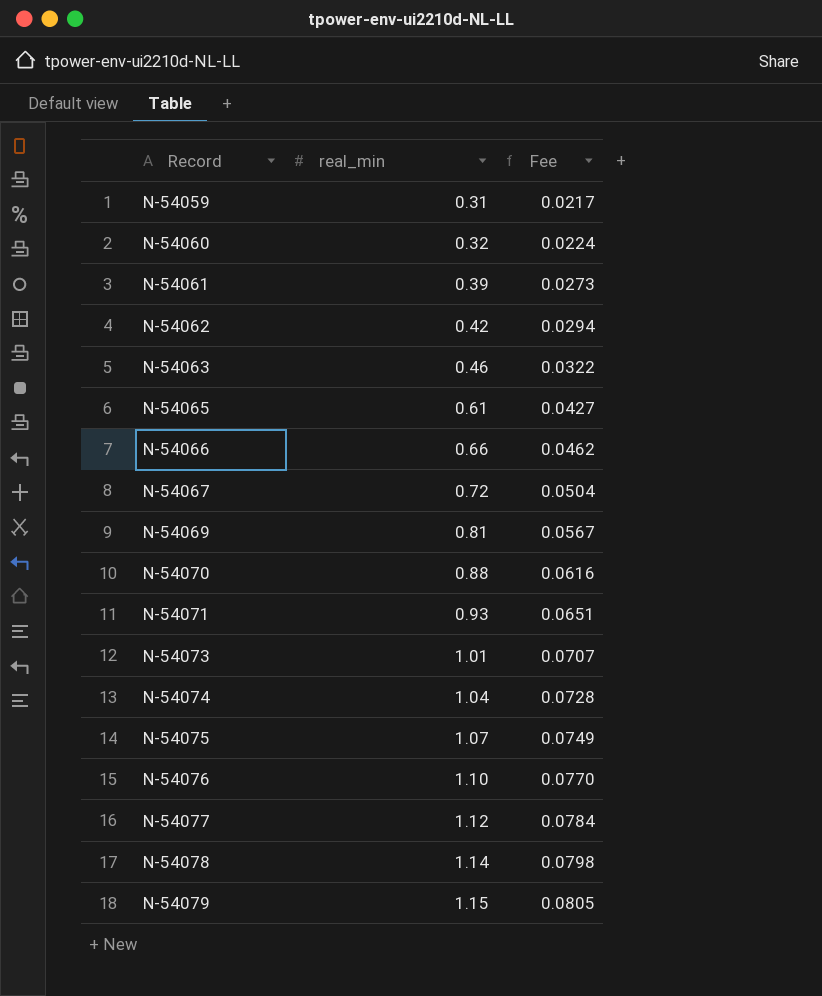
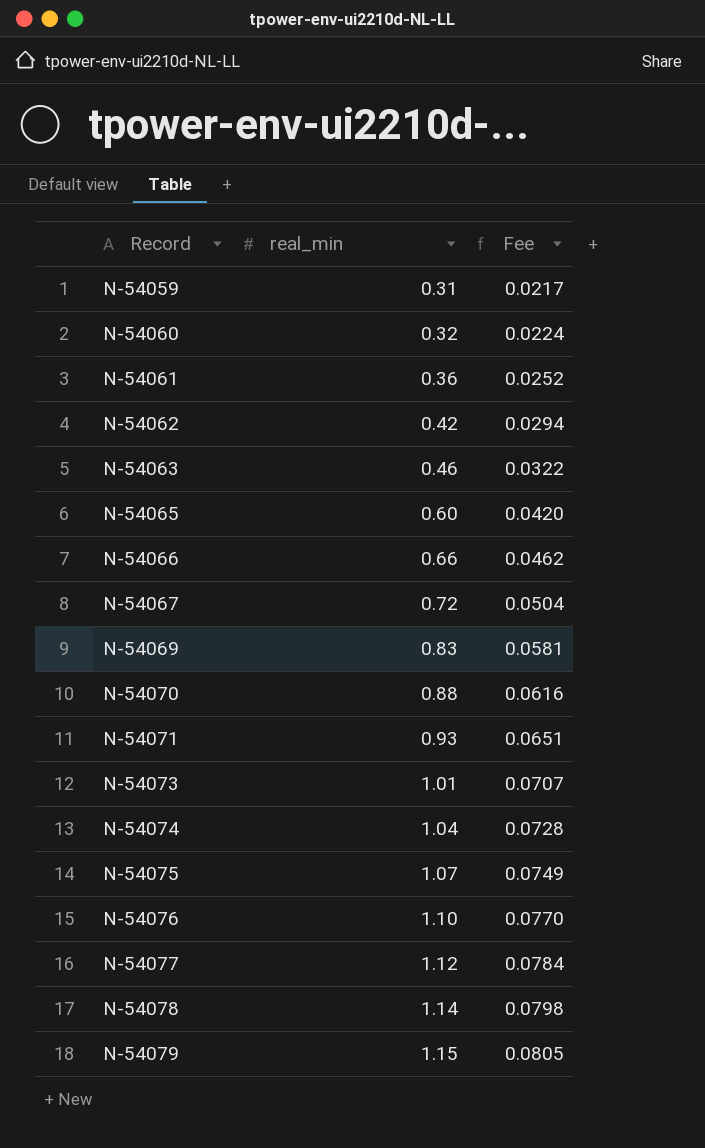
N-54061 | real_min: 0.39 -> 0.36
N-54061 | Fee: 0.0273 -> 0.0252
N-54065 | real_min: 0.61 -> 0.60
N-54065 | Fee: 0.0427 -> 0.0420
N-54069 | real_min: 0.81 -> 0.83
N-54069 | Fee: 0.0567 -> 0.0581

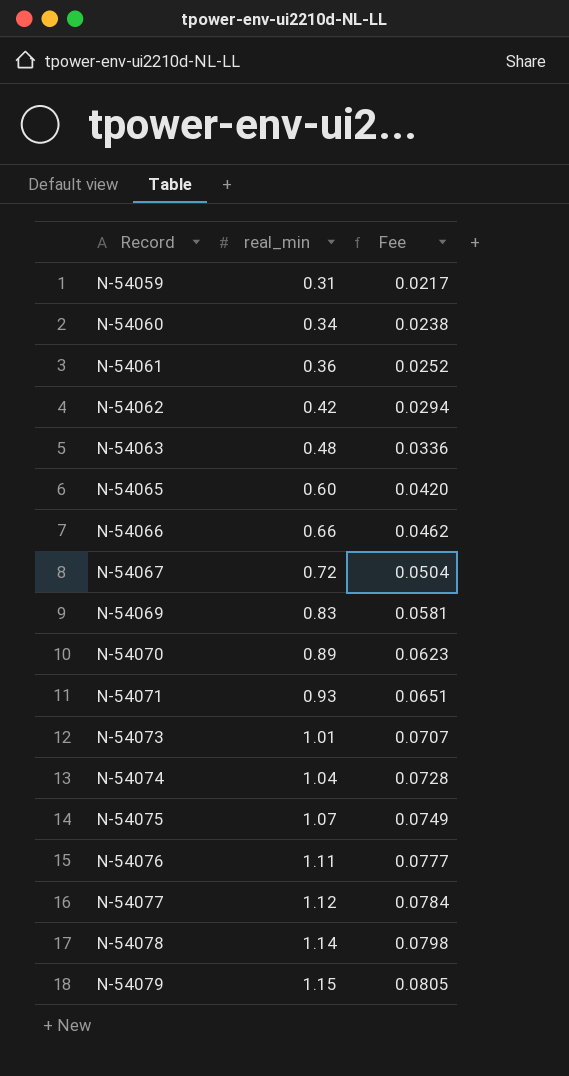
N-54060 | real_min: 0.32 -> 0.34
N-54060 | Fee: 0.0224 -> 0.0238
N-54063 | real_min: 0.46 -> 0.48
N-54063 | Fee: 0.0322 -> 0.0336
N-54070 | real_min: 0.88 -> 0.89
N-54070 | Fee: 0.0616 -> 0.0623
N-54076 | real_min: 1.10 -> 1.11
N-54076 | Fee: 0.0770 -> 0.0777

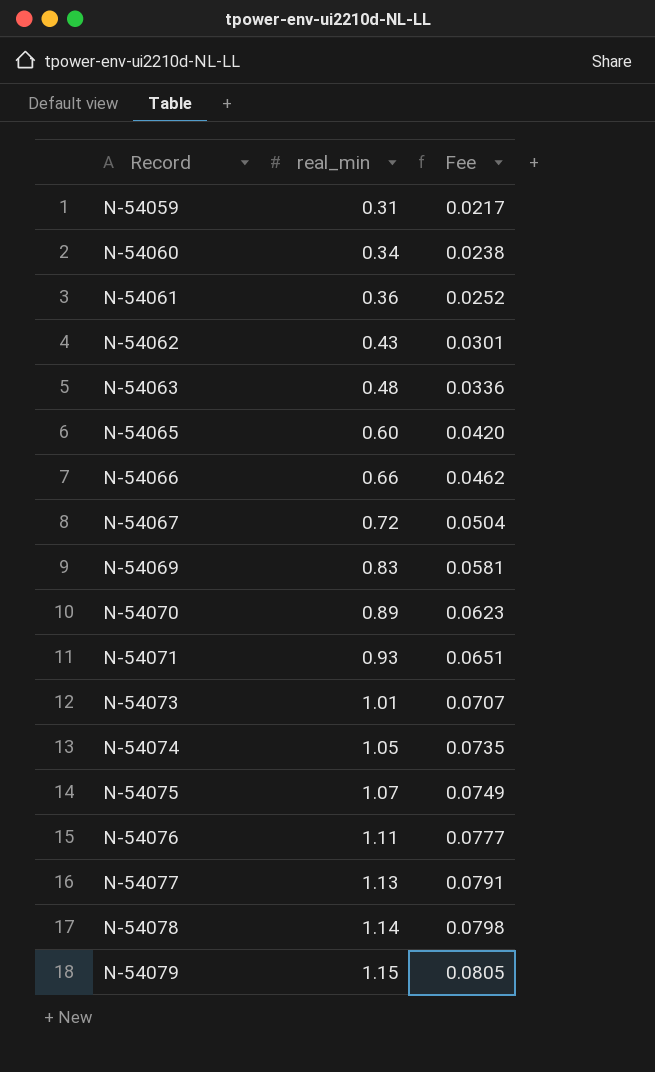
N-54062 | real_min: 0.42 -> 0.43
N-54062 | Fee: 0.0294 -> 0.0301
N-54074 | real_min: 1.04 -> 1.05
N-54074 | Fee: 0.0728 -> 0.0735
N-54077 | real_min: 1.12 -> 1.13
N-54077 | Fee: 0.0784 -> 0.0791

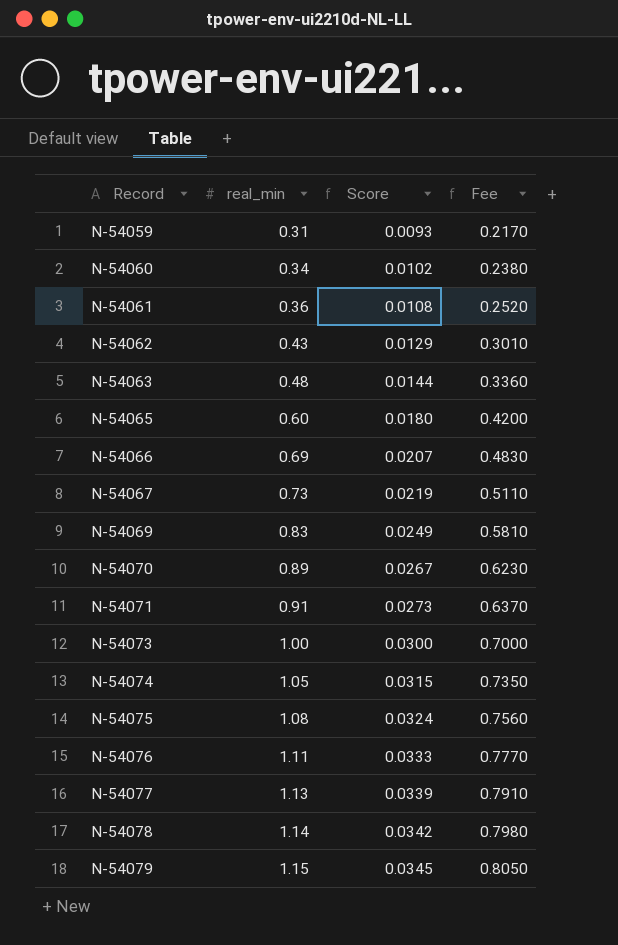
column Score | formula: none -> [real_min] * 0.03
column Fee | formula: [real_min] * 0.07 -> [real_min] * 0.7
N-54066 | real_min: 0.66 -> 0.69
N-54067 | real_min: 0.72 -> 0.73
N-54071 | real_min: 0.93 -> 0.91
N-54073 | real_min: 1.01 -> 1.00
N-54075 | real_min: 1.07 -> 1.08

